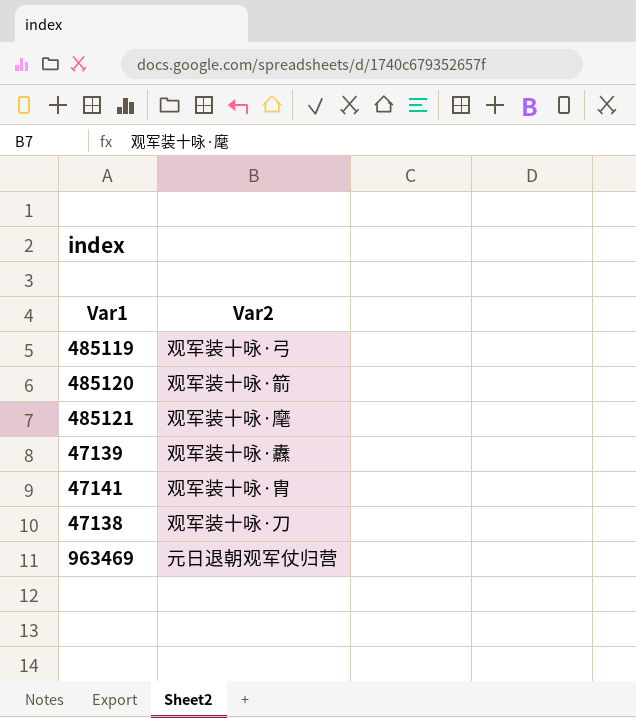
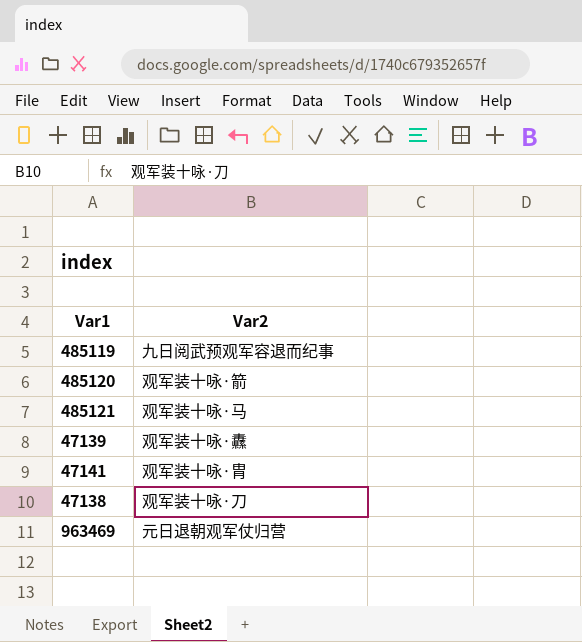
485119 | Var2: 观军装十咏·弓 -> 九日阅武预观军容退而纪事
485121 | Var2: 观军装十咏·麾 -> 观军装十咏·马

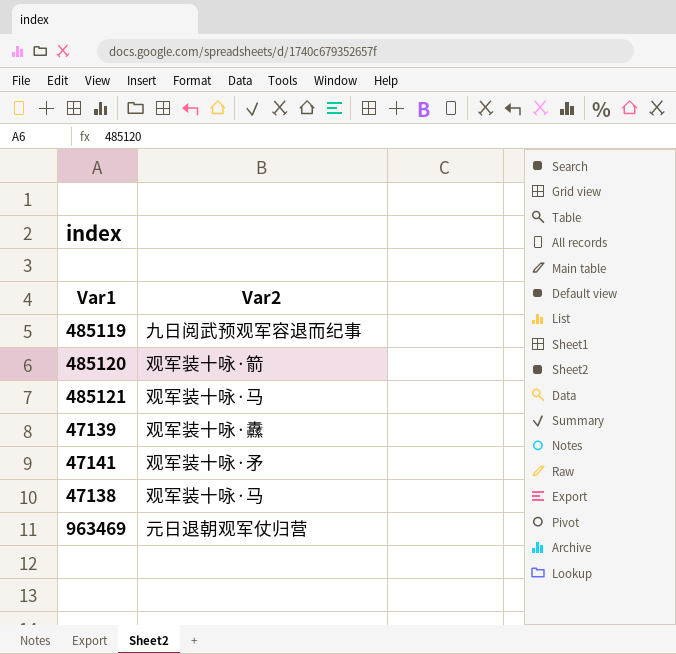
47141 | Var2: 观军装十咏·胄 -> 观军装十咏·矛
47138 | Var2: 观军装十咏·刀 -> 观军装十咏·马

